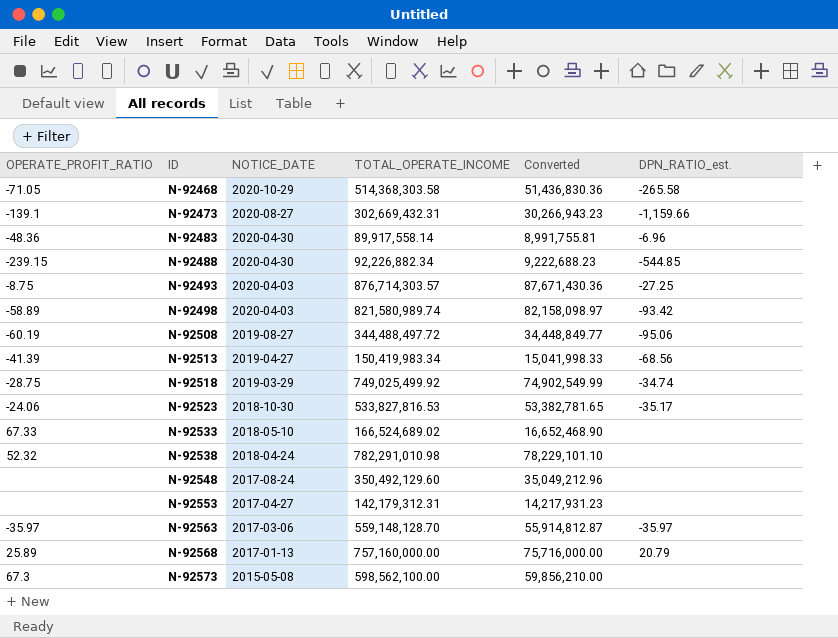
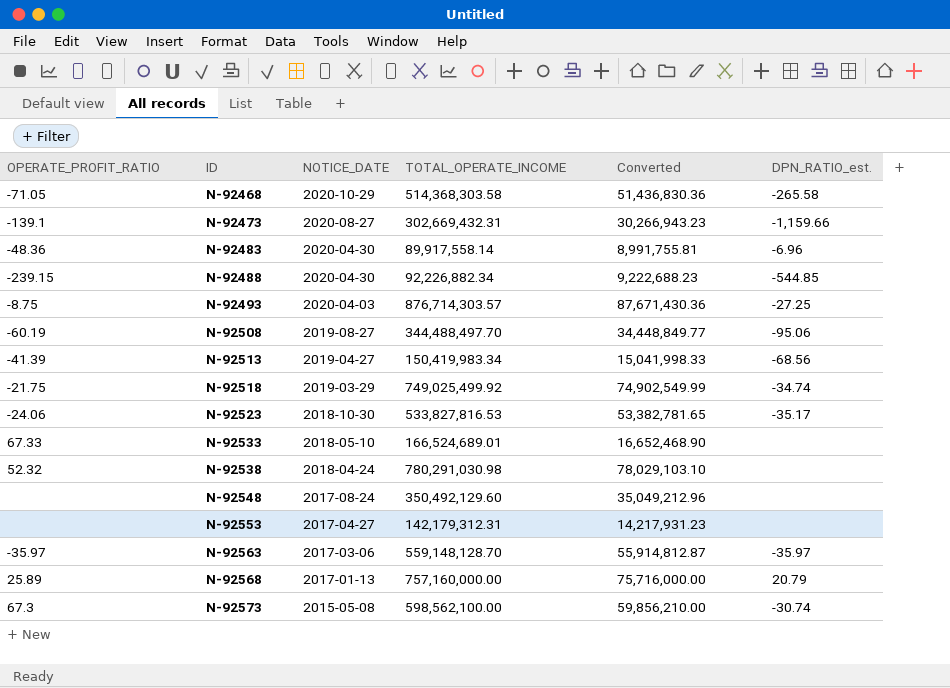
row N-92498: -58.89 | 2020-04-03 | 821,580,989.74 | 82,158,098.97 | -93.42 -> none
N-92508 | TOTAL_OPERATE_INCOME: 344,488,497.72 -> 344,488,497.70
N-92518 | OPERATE_PROFIT_RATIO: -28.75 -> -21.75
N-92533 | TOTAL_OPERATE_INCOME: 166,524,689.02 -> 166,524,689.01
N-92538 | TOTAL_OPERATE_INCOME: 782,291,010.98 -> 780,291,030.98
N-92538 | Converted: 78,229,101.10 -> 78,029,103.10
N-92573 | DPN_RATIO_est.: none -> -30.74

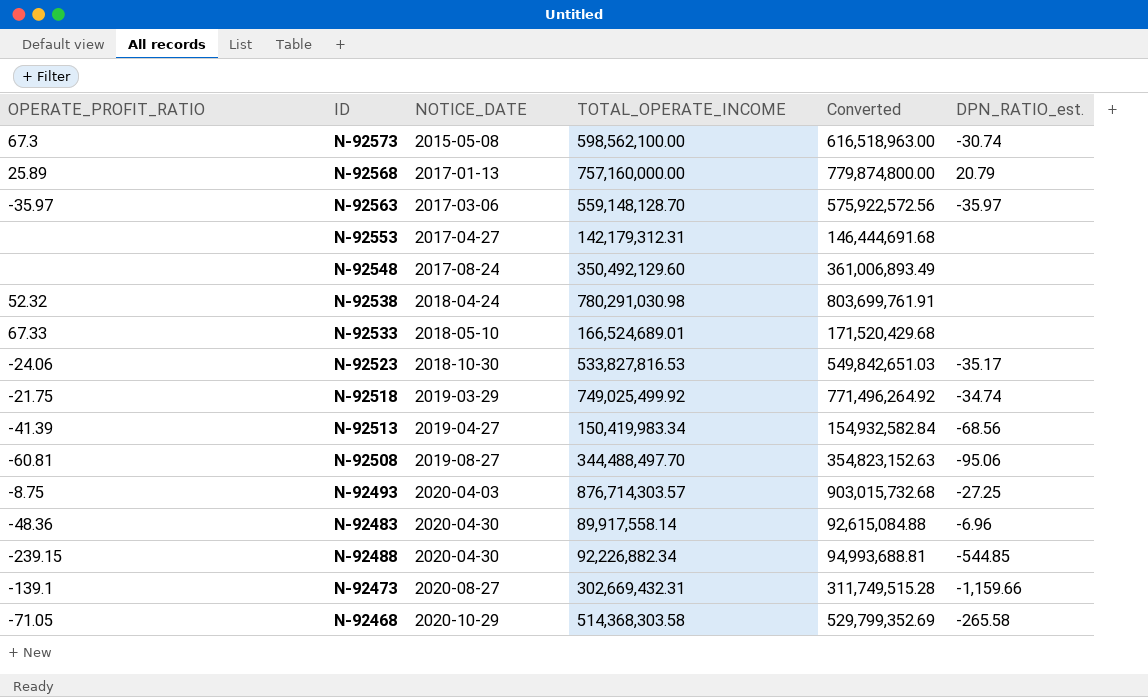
row order: ID ascending -> NOTICE_DATE ascending
column Converted | formula: [TOTAL_OPERATE_INCOME] * 0.1 -> [TOTAL_OPERATE_INCOME] * 1.03
N-92508 | OPERATE_PROFIT_RATIO: -60.19 -> -60.81

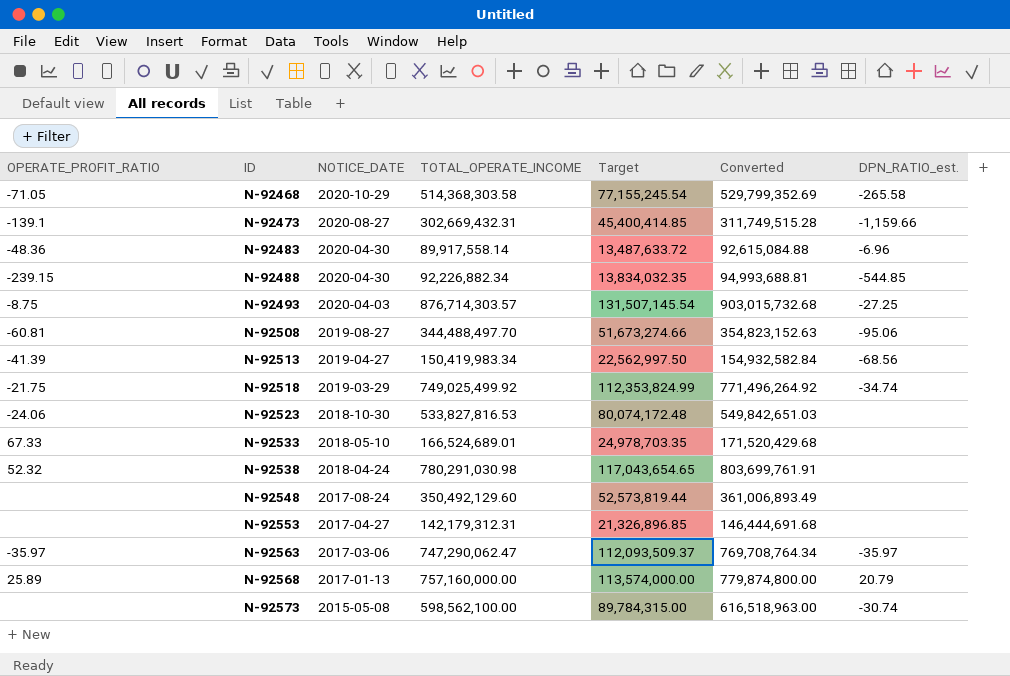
row order: NOTICE_DATE ascending -> ID ascending
column Target | formula: none -> [TOTAL_OPERATE_INCOME] * 0.15
N-92523 | DPN_RATIO_est.: -35.17 -> none
N-92563 | TOTAL_OPERATE_INCOME: 559,148,128.70 -> 747,290,062.47
N-92563 | Converted: 575,922,572.56 -> 769,708,764.34
N-92573 | OPERATE_PROFIT_RATIO: 67.3 -> none

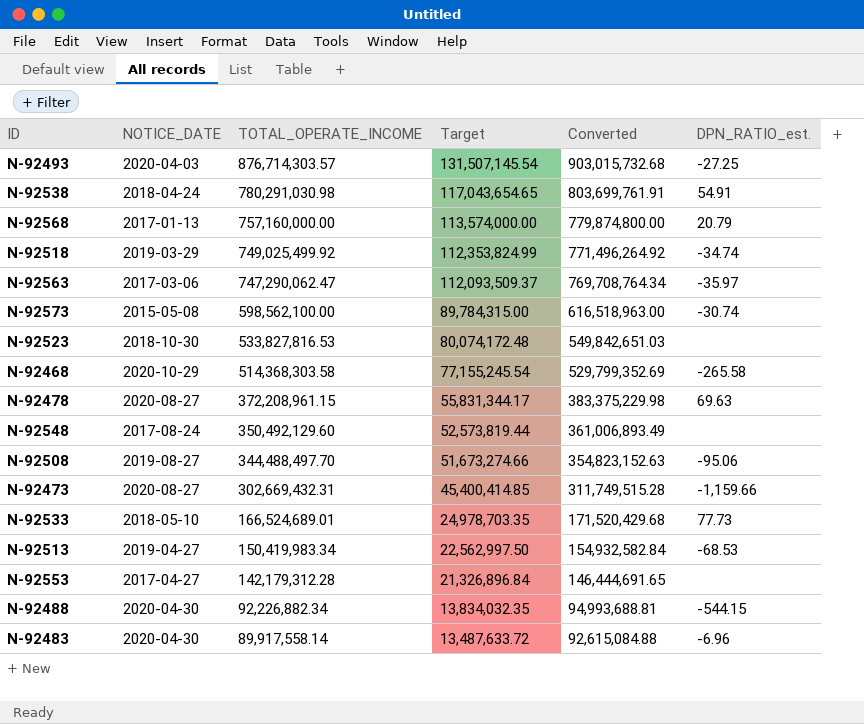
row order: ID ascending -> TOTAL_OPERATE_INCOME descending
column OPERATE_PROFIT_RATIO | position: 1 -> none
N-92538 | DPN_RATIO_est.: none -> 54.91
row N-92478: none -> 2020-08-27 | 372,208,961.15 | 55,831,344.17 | 383,375,229.98 | 69.63
N-92533 | DPN_RATIO_est.: none -> 77.73
N-92513 | DPN_RATIO_est.: -68.56 -> -68.53
N-92553 | TOTAL_OPERATE_INCOME: 142,179,312.31 -> 142,179,312.28
N-92553 | Target: 21,326,896.85 -> 21,326,896.84
N-92553 | Converted: 146,444,691.68 -> 146,444,691.65
N-92488 | DPN_RATIO_est.: -544.85 -> -544.15

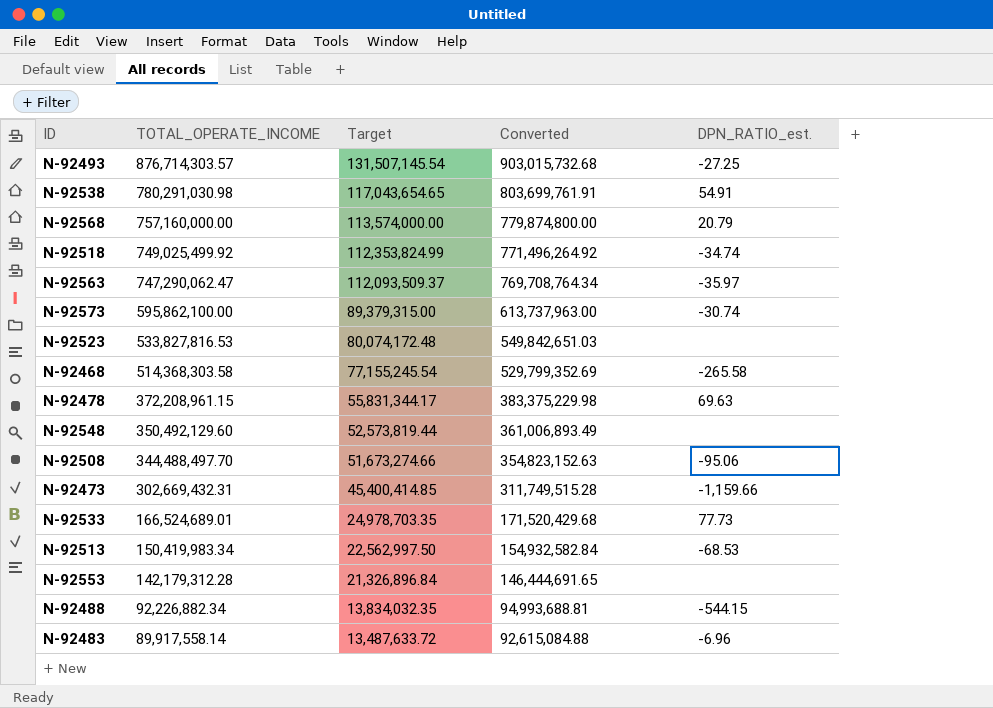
column NOTICE_DATE | position: 2 -> none
N-92573 | TOTAL_OPERATE_INCOME: 598,562,100.00 -> 595,862,100.00
N-92573 | Target: 89,784,315.00 -> 89,379,315.00
N-92573 | Converted: 616,518,963.00 -> 613,737,963.00

